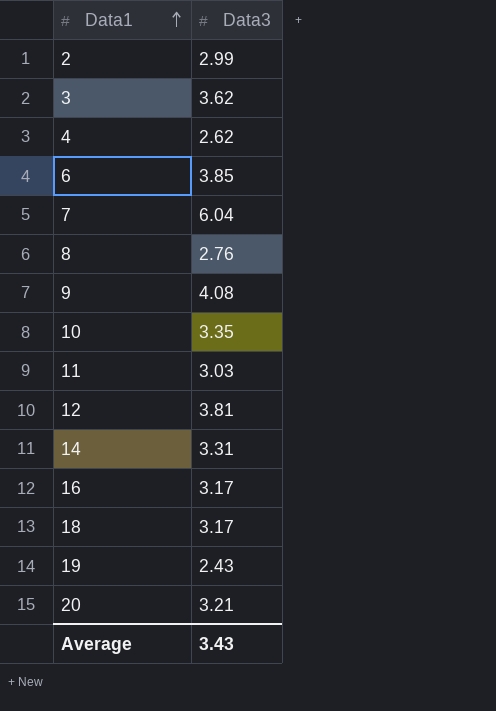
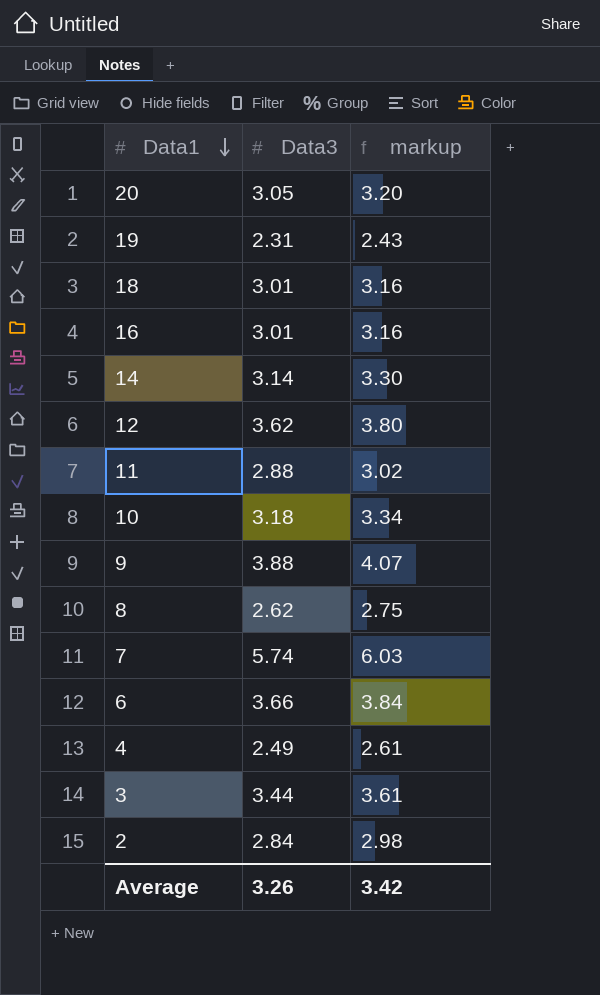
row order: Data1 ascending -> Data1 descending
column markup | formula: none -> [Data3] * 1.05
20 | Data3: 3.21 -> 3.05
19 | Data3: 2.43 -> 2.31
18 | Data3: 3.17 -> 3.01
16 | Data3: 3.17 -> 3.01
14 | Data3: 3.31 -> 3.14
12 | Data3: 3.81 -> 3.62
11 | Data3: 3.03 -> 2.88
10 | Data3: 3.35 -> 3.18
9 | Data3: 4.08 -> 3.88
8 | Data3: 2.76 -> 2.62
7 | Data3: 6.04 -> 5.74
6 | Data3: 3.85 -> 3.66
4 | Data3: 2.62 -> 2.49
3 | Data3: 3.62 -> 3.44
2 | Data3: 2.99 -> 2.84
Average | Data3: 3.43 -> 3.26

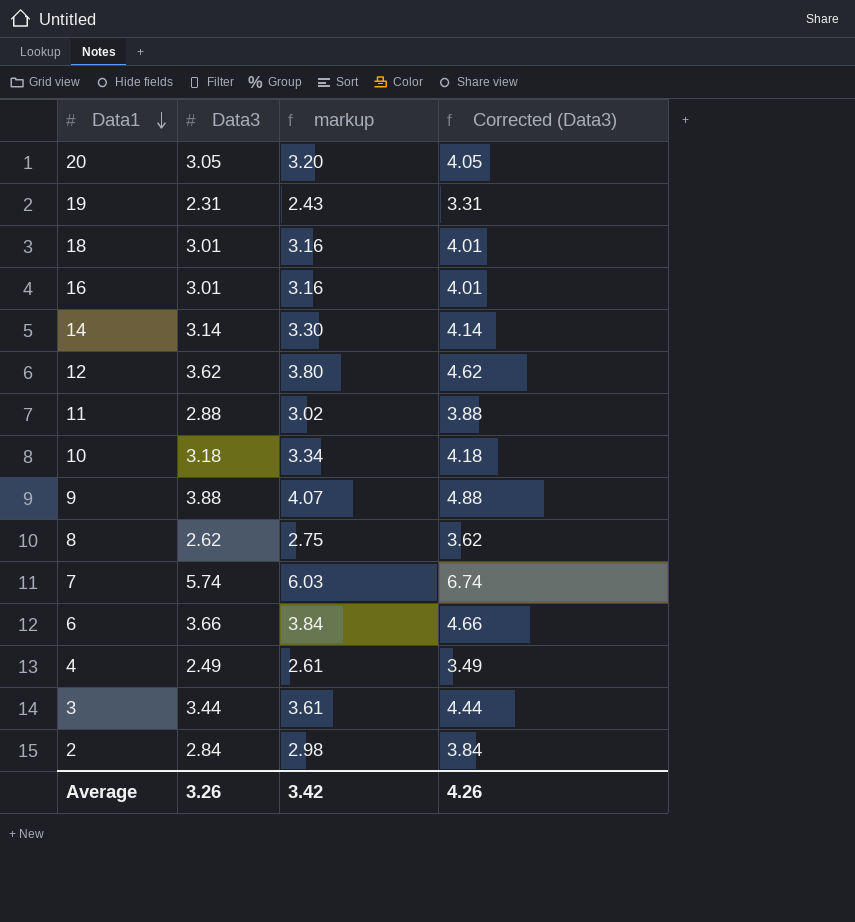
column Corrected (Data3) | formula: none -> [Data3] + 1

